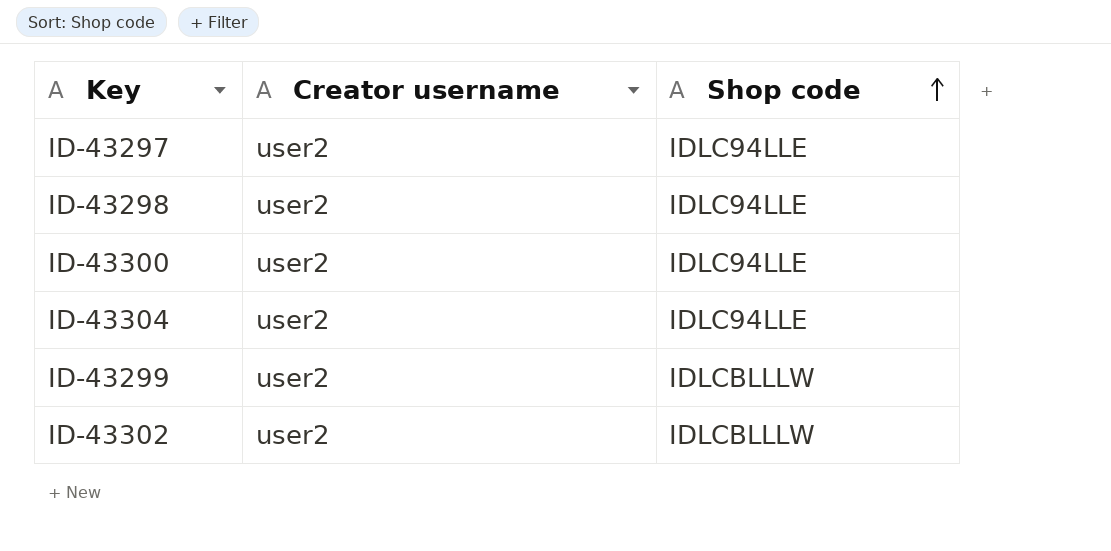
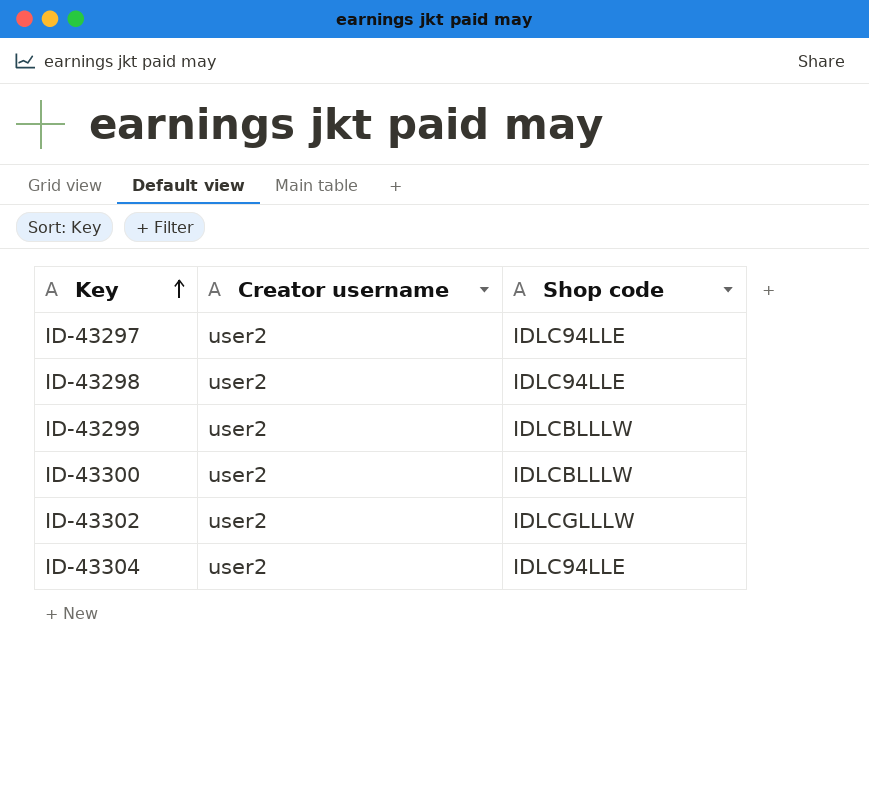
row order: Shop code ascending -> Key ascending
ID-43300 | Shop code: IDLC94LLE -> IDLCBLLLW
ID-43302 | Shop code: IDLCBLLLW -> IDLCGLLLW

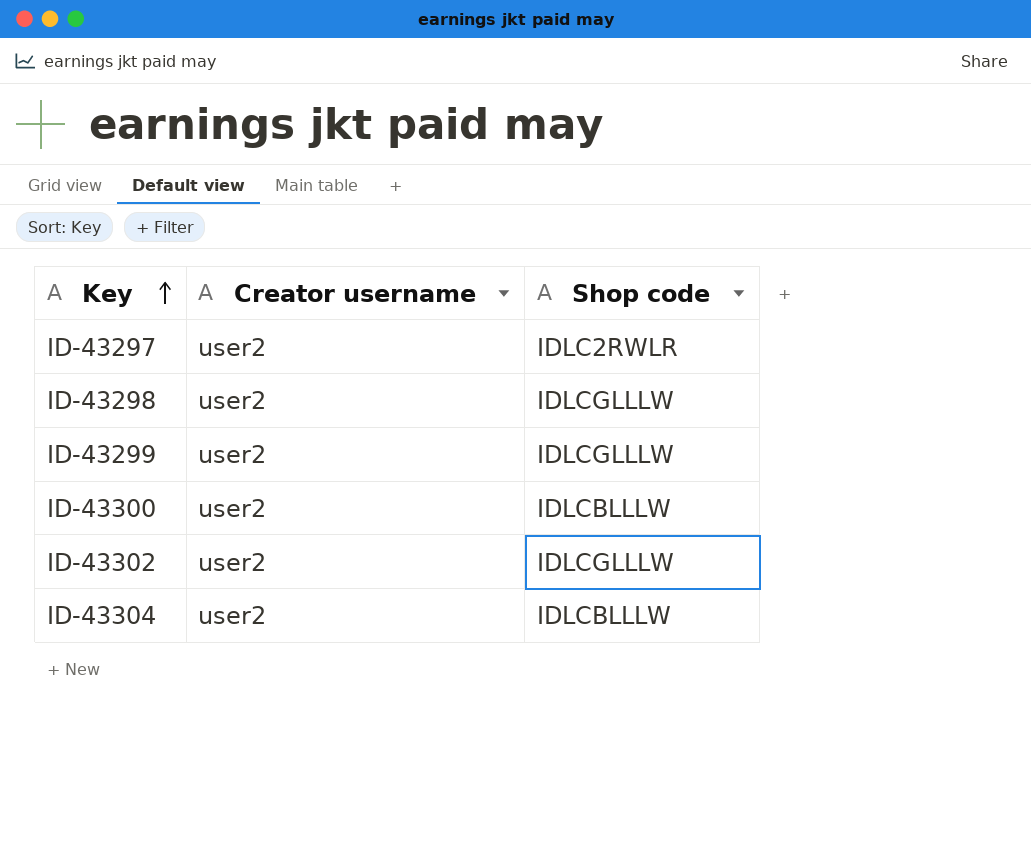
ID-43297 | Shop code: IDLC94LLE -> IDLC2RWLR
ID-43298 | Shop code: IDLC94LLE -> IDLCGLLLW
ID-43299 | Shop code: IDLCBLLLW -> IDLCGLLLW
ID-43304 | Shop code: IDLC94LLE -> IDLCBLLLW

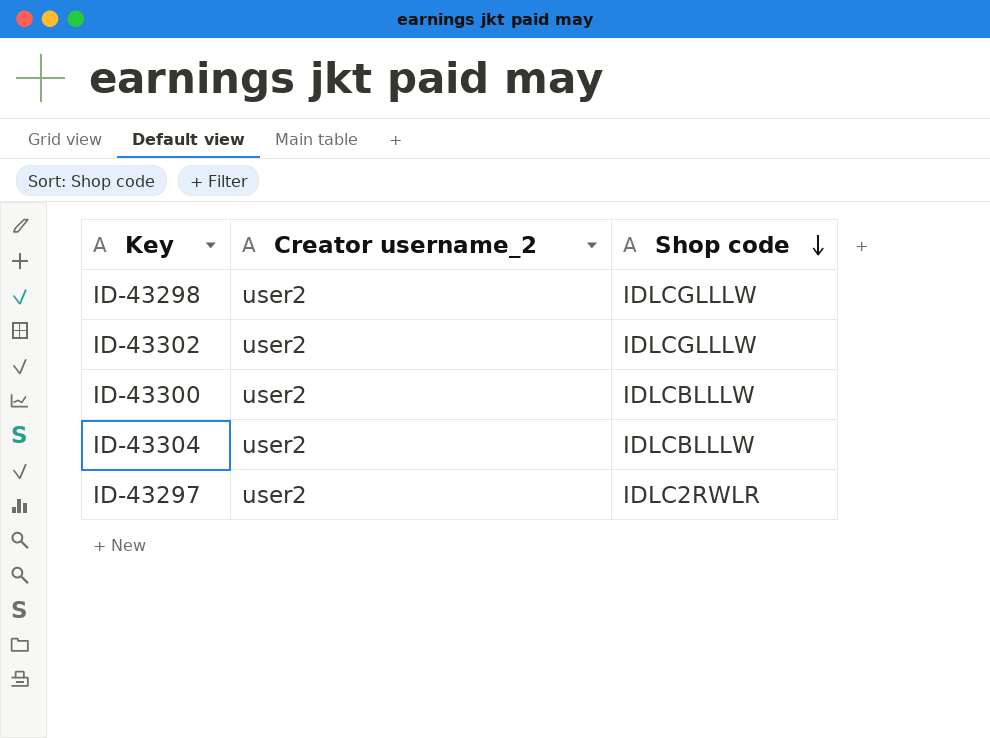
row order: Key ascending -> Shop code descending
column name: Creator username -> Creator username_2
row ID-43299: user2 | IDLCGLLLW -> none

